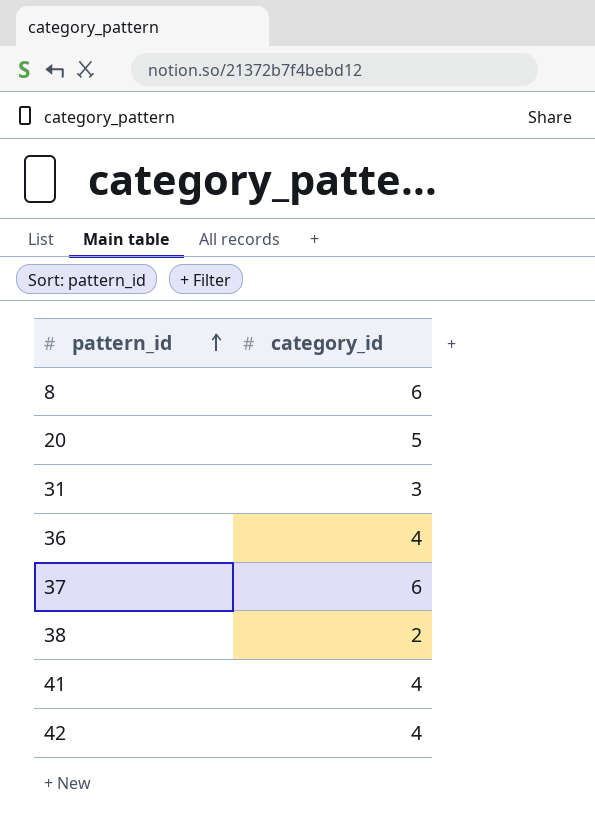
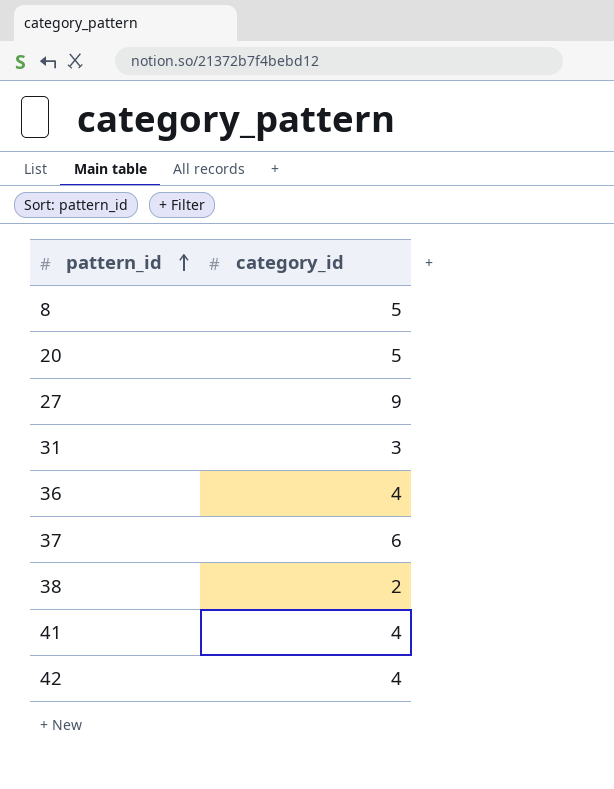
8 | category_id: 6 -> 5
row 27: none -> 9

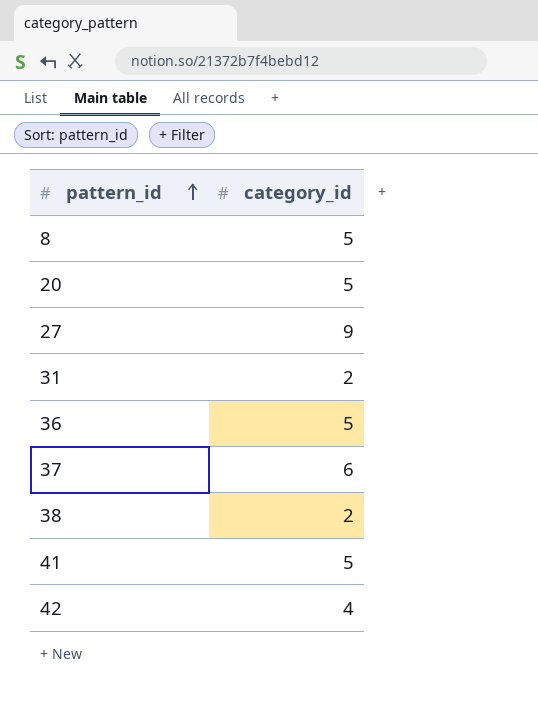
31 | category_id: 3 -> 2
36 | category_id: 4 -> 5
41 | category_id: 4 -> 5

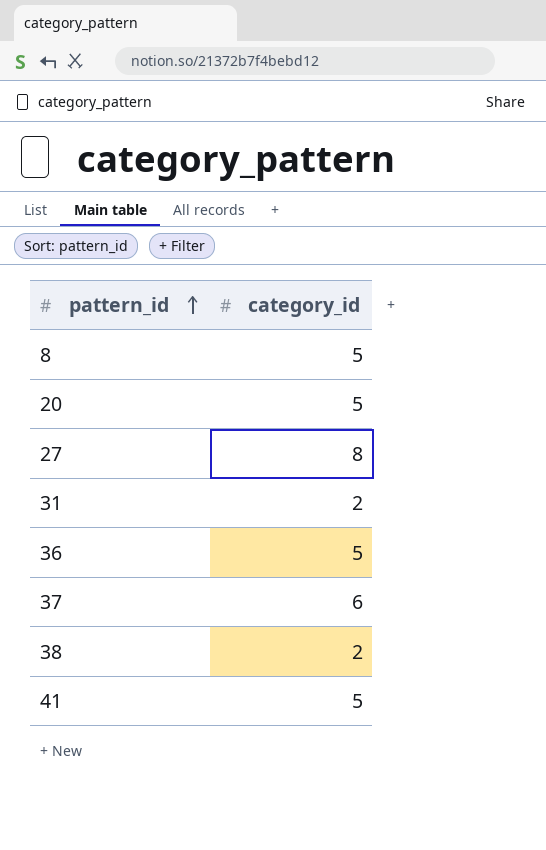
row 42: 4 -> none
27 | category_id: 9 -> 8

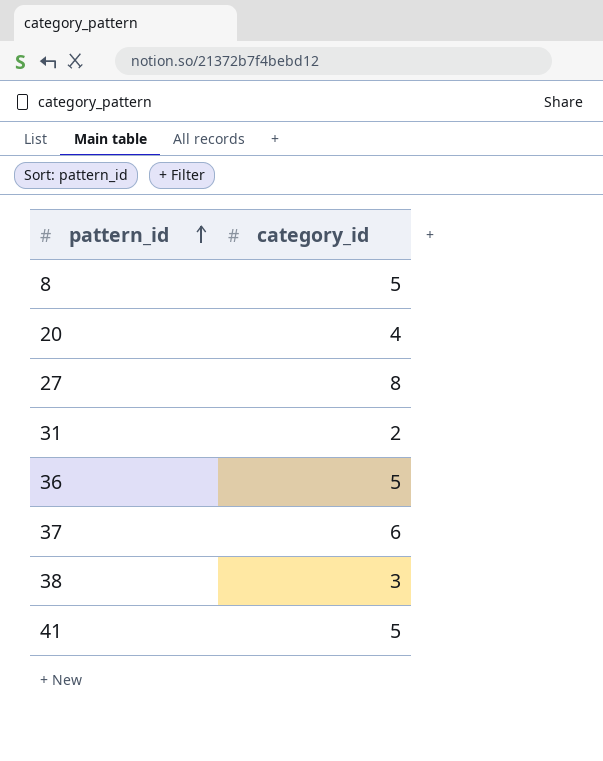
20 | category_id: 5 -> 4
38 | category_id: 2 -> 3

